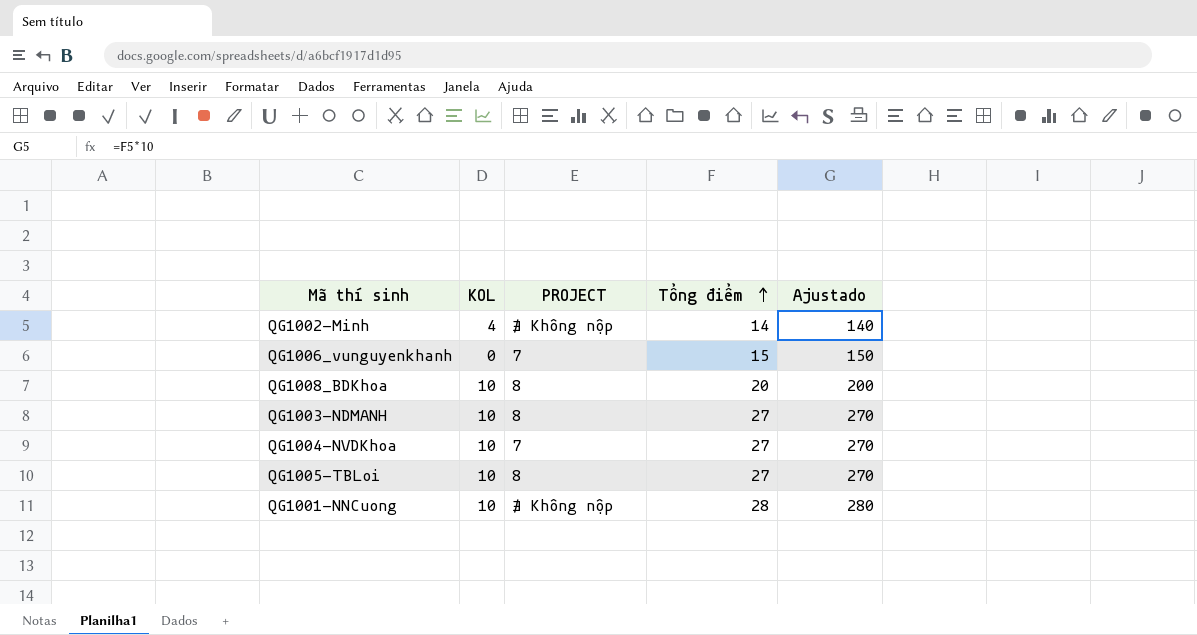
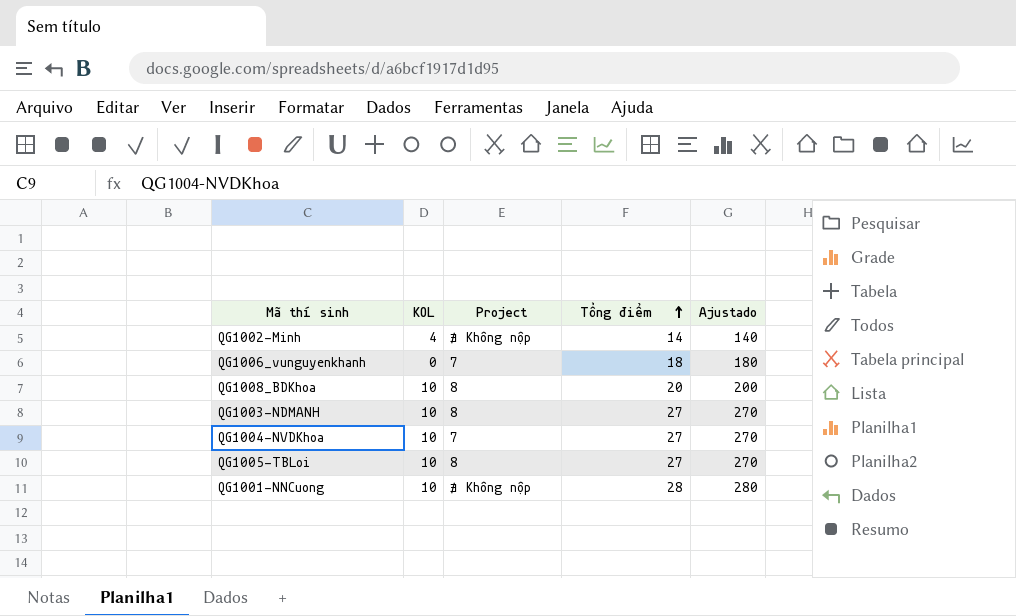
column name: PROJECT -> Project
QG1006_vunguyenkhanh | Tổng điểm: 15 -> 18
QG1006_vunguyenkhanh | Ajustado: 150 -> 180

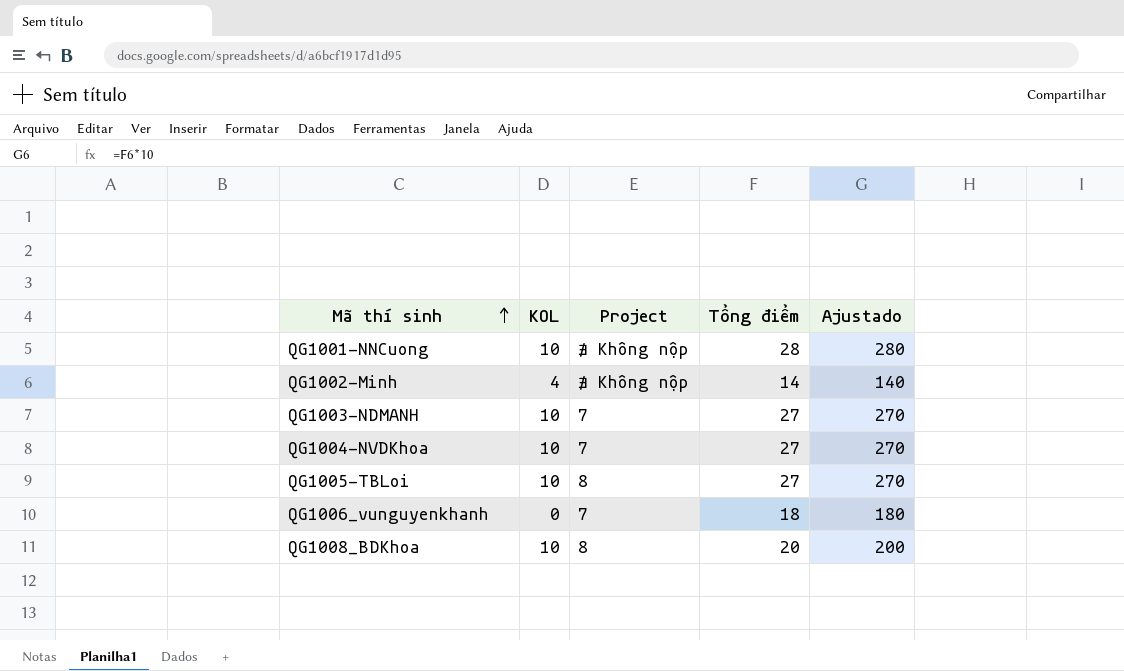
row order: Tổng điểm ascending -> Mã thí sinh ascending
QG1003-NDMANH | Project: 8 -> 7

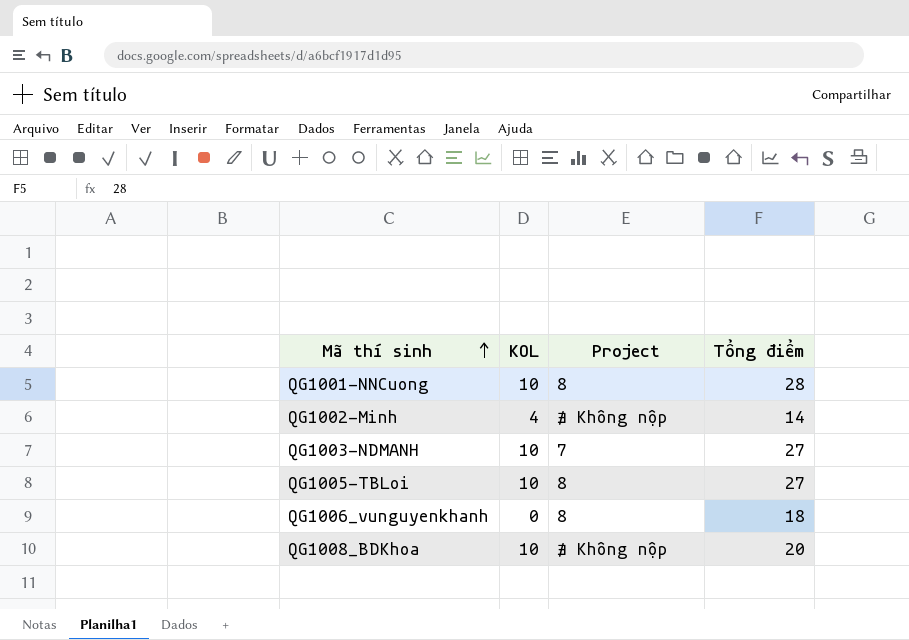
column Ajustado | formula: [Tổng điểm] * 10 -> none
row QG1004-NVDKhoa: 10 | 7 | 27 | 270 -> none
QG1001-NNCuong | Project: ∄ Không nộp -> 8
QG1006_vunguyenkhanh | Project: 7 -> 8
QG1008_BDKhoa | Project: 8 -> ∄ Không nộp

